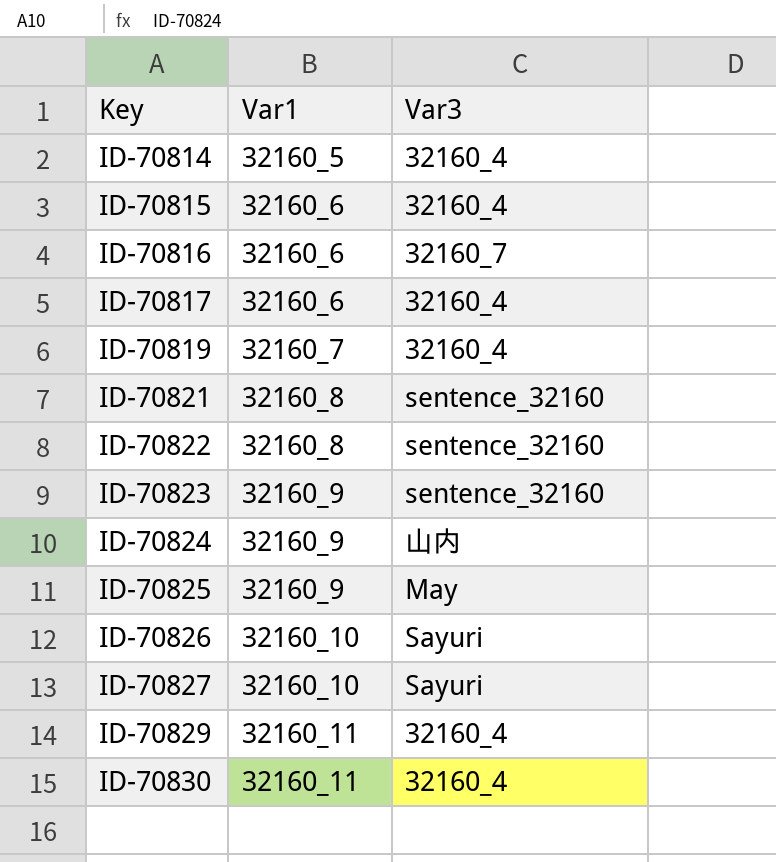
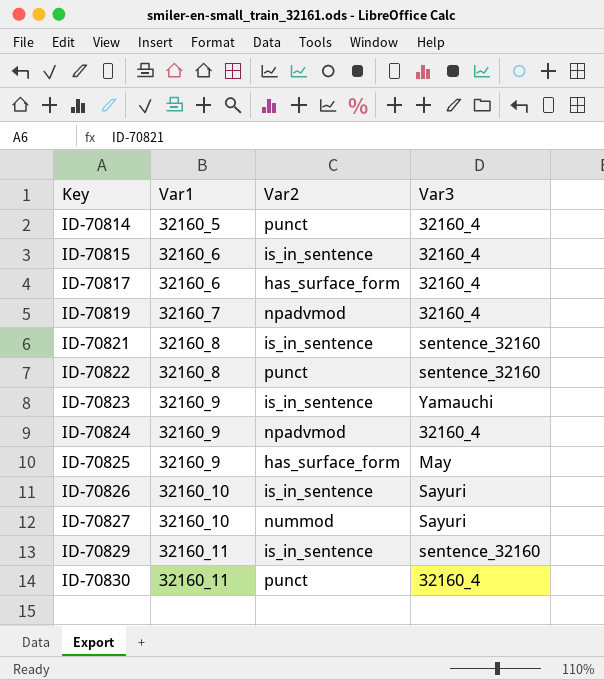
column Var2 | position: none -> 3
row ID-70816: 32160_6 | 32160_7 -> none
ID-70823 | Var3: sentence_32160 -> Yamauchi
ID-70824 | Var3: 山内 -> 32160_4
ID-70829 | Var3: 32160_4 -> sentence_32160

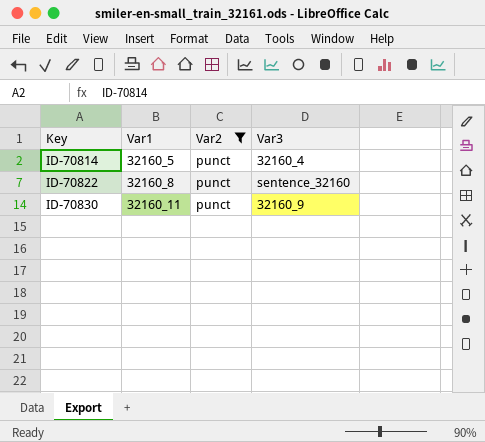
filter: none -> Var2 = punct
ID-70830 | Var3: 32160_4 -> 32160_9

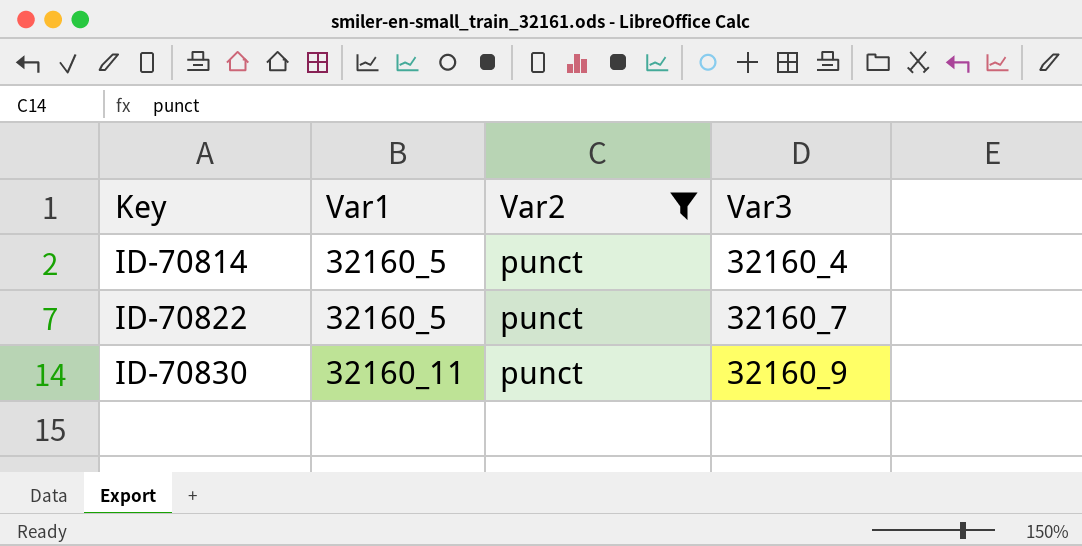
ID-70822 | Var1: 32160_8 -> 32160_5
ID-70822 | Var3: sentence_32160 -> 32160_7

